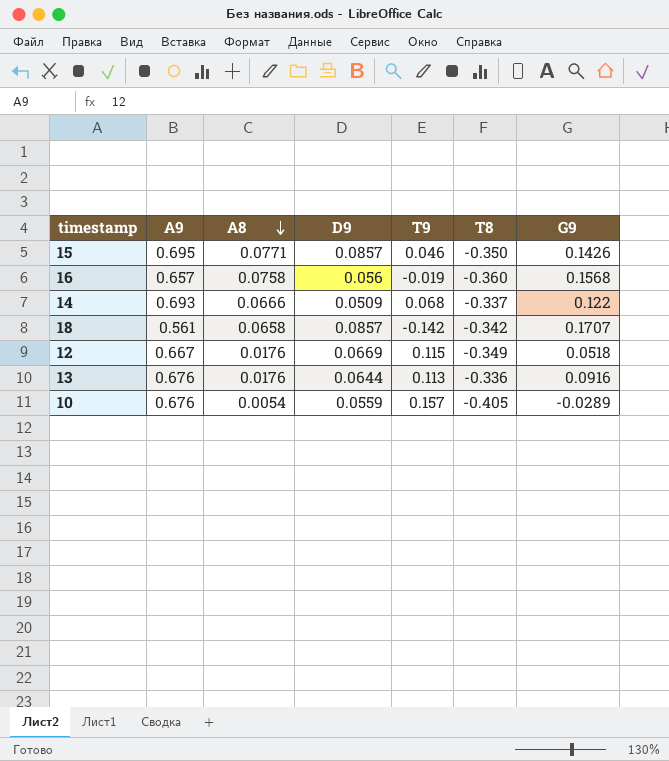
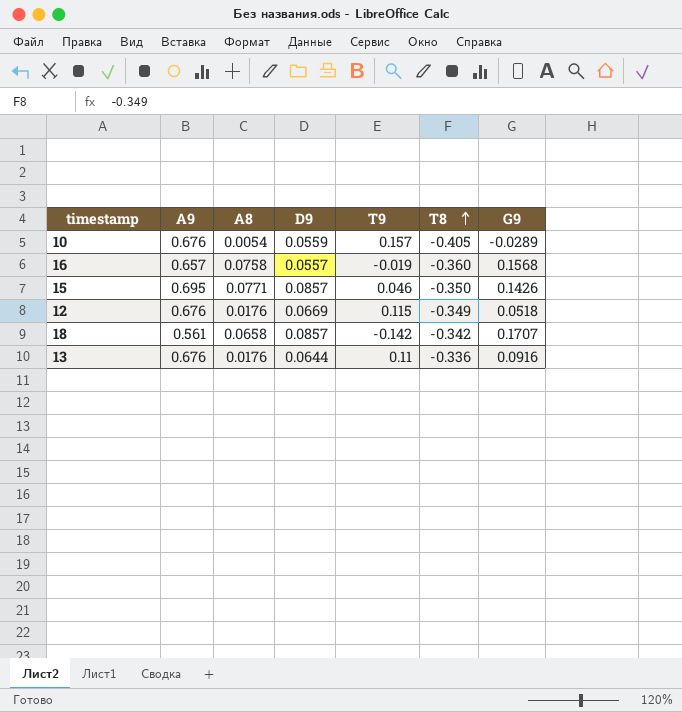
row order: A8 descending -> T8 ascending
row 14: 0.693 | 0.0666 | 0.0509 | 0.068 | -0.337 | 0.122 -> none
16 | D9: 0.056 -> 0.0557
12 | A9: 0.667 -> 0.676
13 | T9: 0.113 -> 0.11

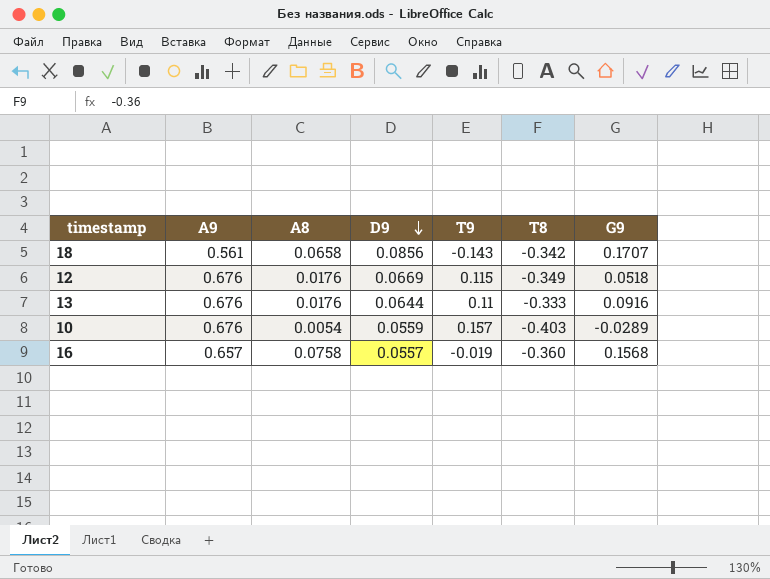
row order: T8 ascending -> D9 descending
row 15: 0.695 | 0.0771 | 0.0857 | 0.046 | -0.350 | 0.1426 -> none
18 | D9: 0.0857 -> 0.0856
18 | T9: -0.142 -> -0.143
13 | T8: -0.336 -> -0.333
10 | T8: -0.405 -> -0.403

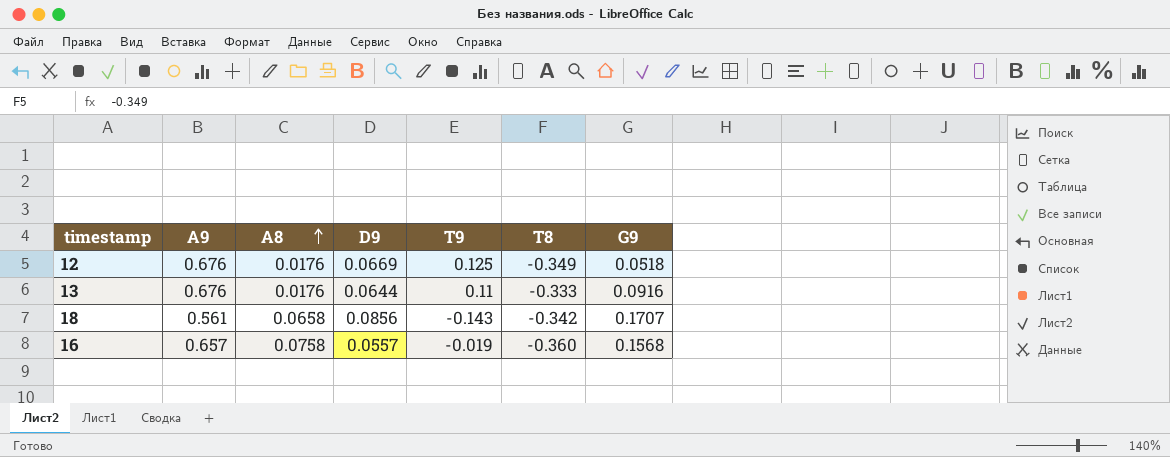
row order: D9 descending -> A8 ascending
row 10: 0.676 | 0.0054 | 0.0559 | 0.157 | -0.403 | -0.0289 -> none
12 | T9: 0.115 -> 0.125

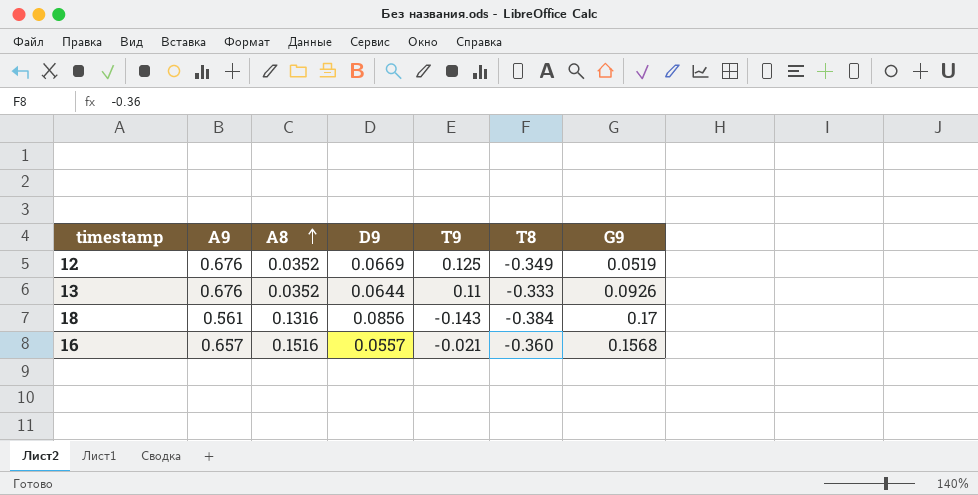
12 | A8: 0.0176 -> 0.0352
12 | G9: 0.0518 -> 0.0519
13 | A8: 0.0176 -> 0.0352
13 | G9: 0.0916 -> 0.0926
18 | A8: 0.0658 -> 0.1316
18 | T8: -0.342 -> -0.384
18 | G9: 0.1707 -> 0.17
16 | A8: 0.0758 -> 0.1516
16 | T9: -0.019 -> -0.021

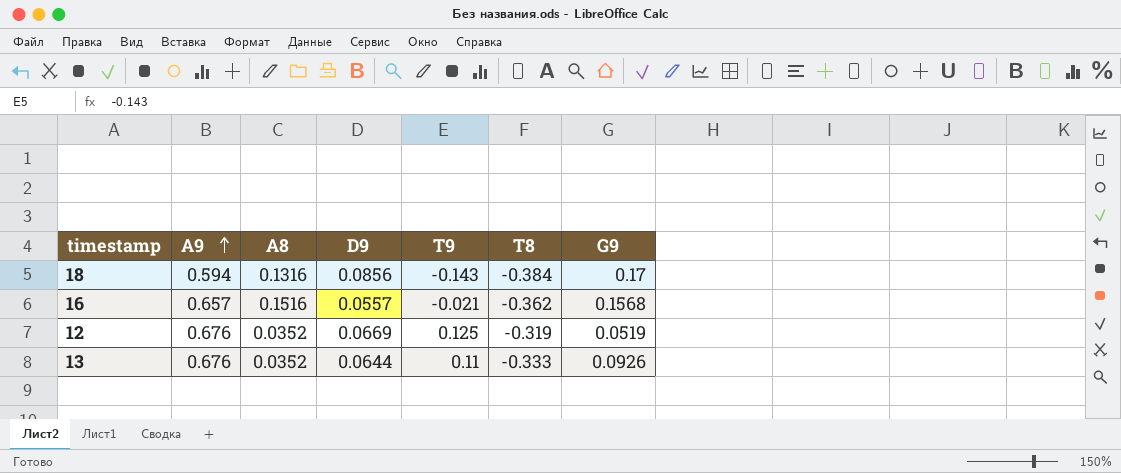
row order: A8 ascending -> A9 ascending
18 | A9: 0.561 -> 0.594
16 | T8: -0.360 -> -0.362
12 | T8: -0.349 -> -0.319

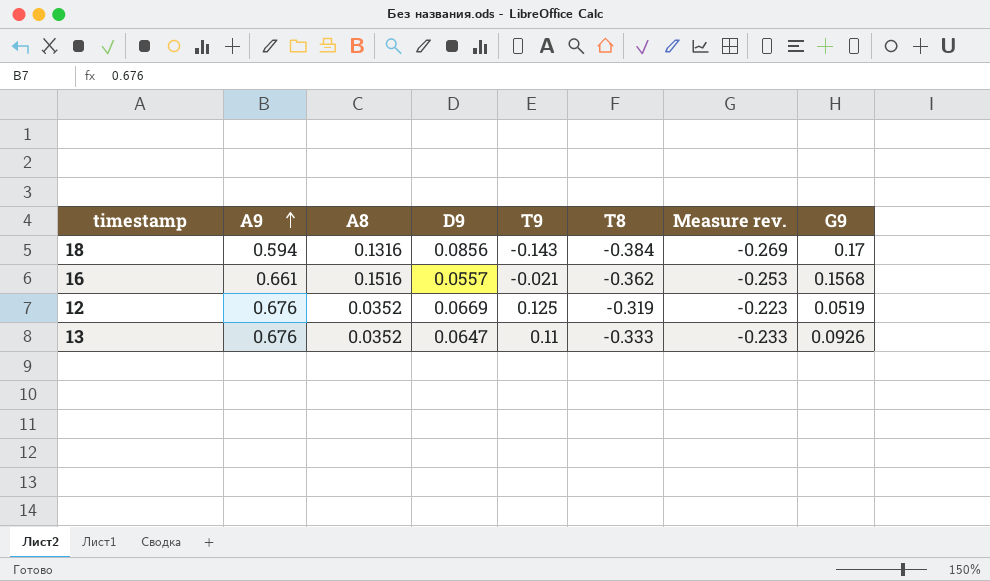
column Measure rev. | formula: none -> [T8] * 0.7
16 | A9: 0.657 -> 0.661
13 | D9: 0.0644 -> 0.0647

